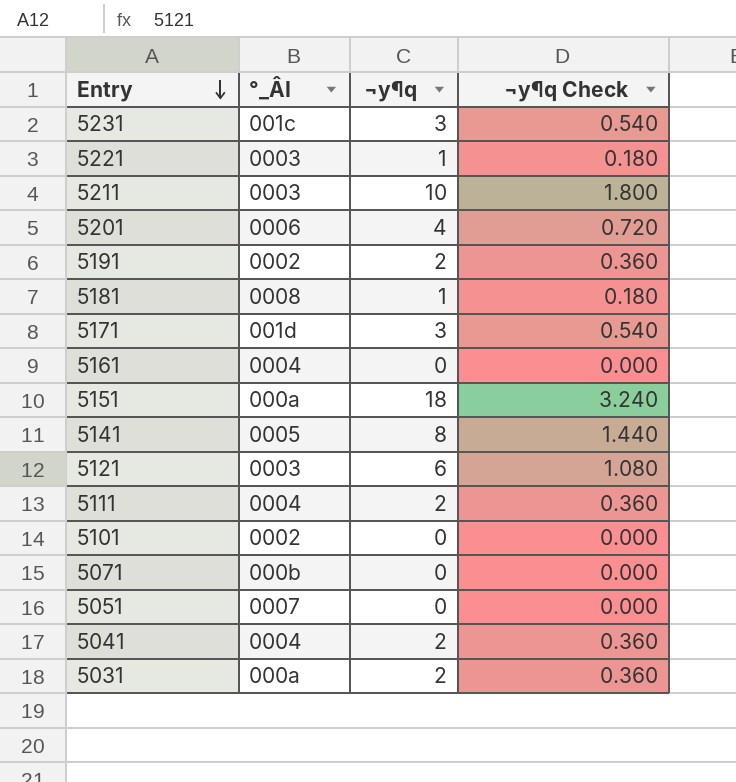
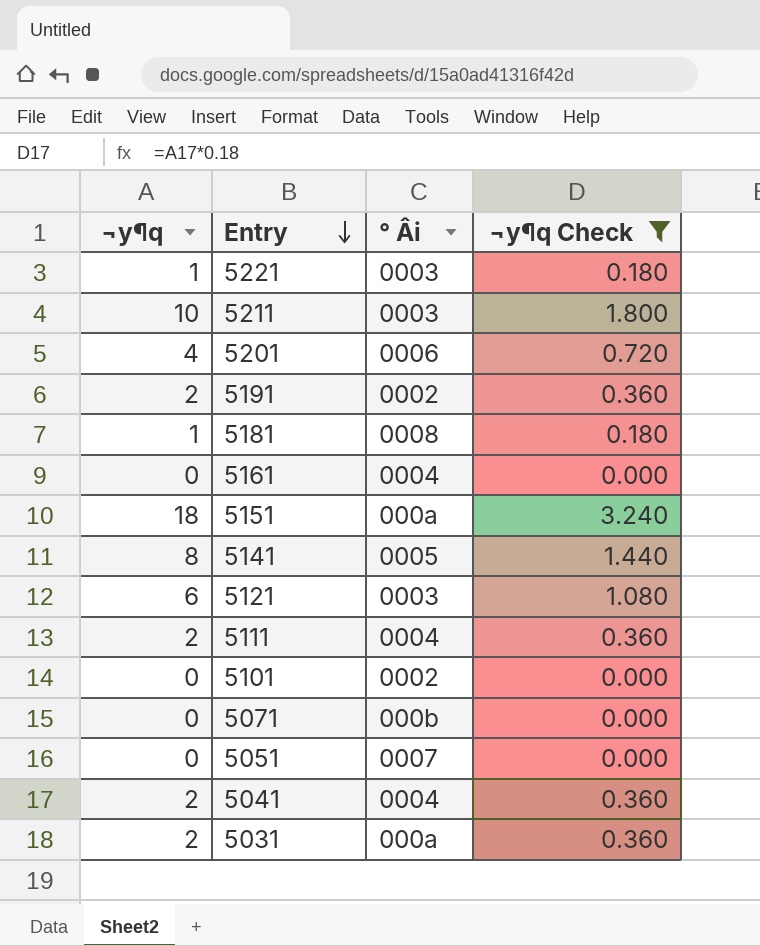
filter: none -> ¬y¶q Check != 0.540
column ¬y¶q | position: 3 -> 1
column name: °_ÂI -> ° Âi

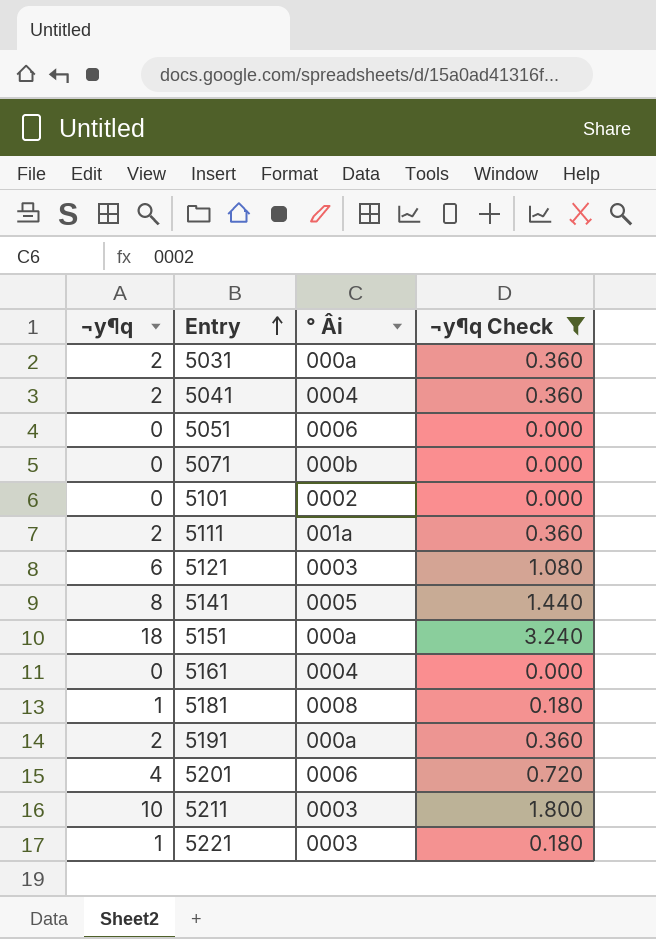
row order: Entry descending -> Entry ascending
5051 | ° Âi: 0007 -> 0006
5111 | ° Âi: 0004 -> 001a
5191 | ° Âi: 0002 -> 000a

